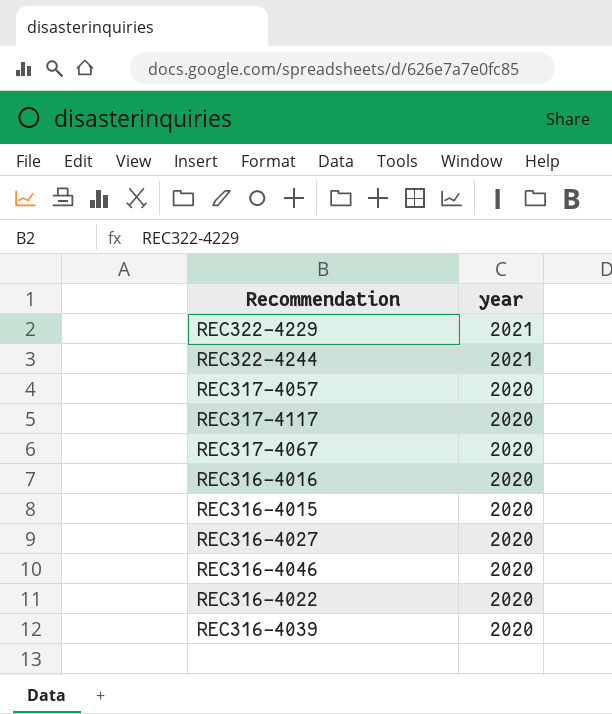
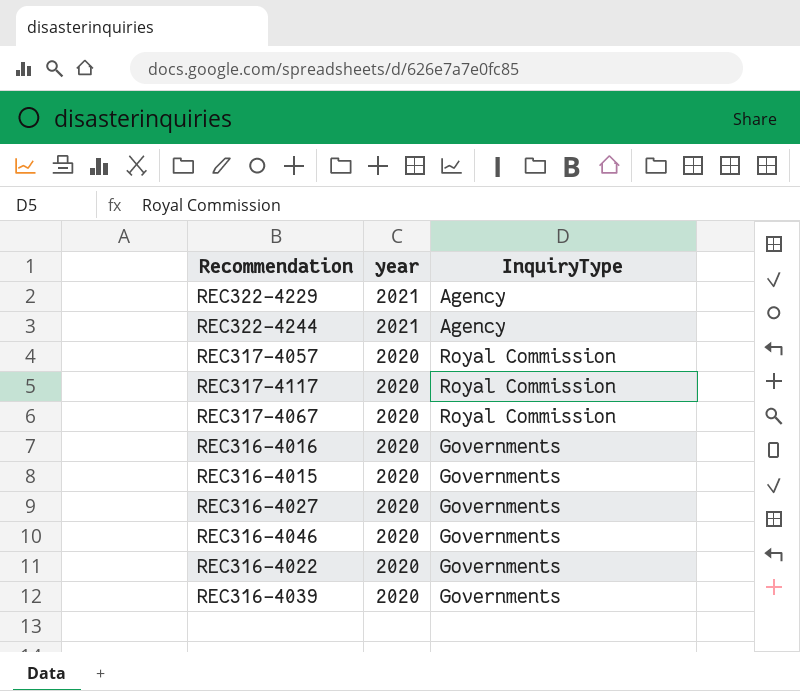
column InquiryType | position: none -> 3

